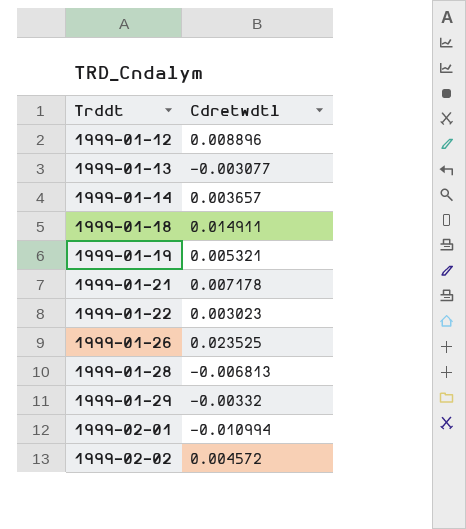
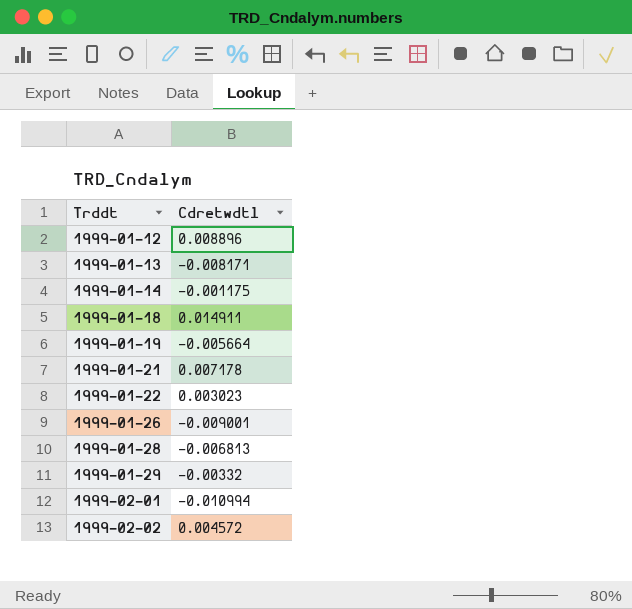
1999-01-13 | Cdretwdtl: -0.003077 -> -0.008171
1999-01-14 | Cdretwdtl: 0.003657 -> -0.001175
1999-01-19 | Cdretwdtl: 0.005321 -> -0.005664
1999-01-26 | Cdretwdtl: 0.023525 -> -0.009001

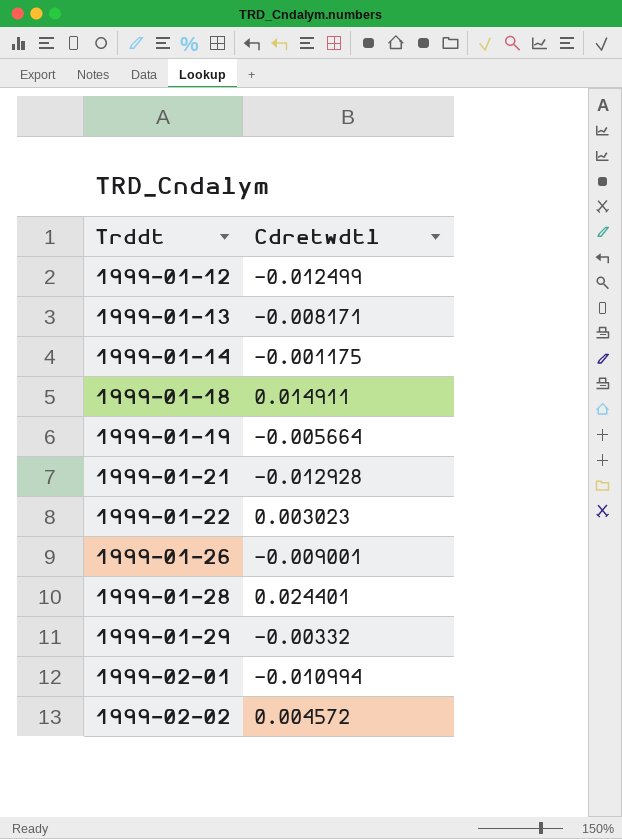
1999-01-12 | Cdretwdtl: 0.008896 -> -0.012499
1999-01-21 | Cdretwdtl: 0.007178 -> -0.012928
1999-01-28 | Cdretwdtl: -0.006813 -> 0.024401

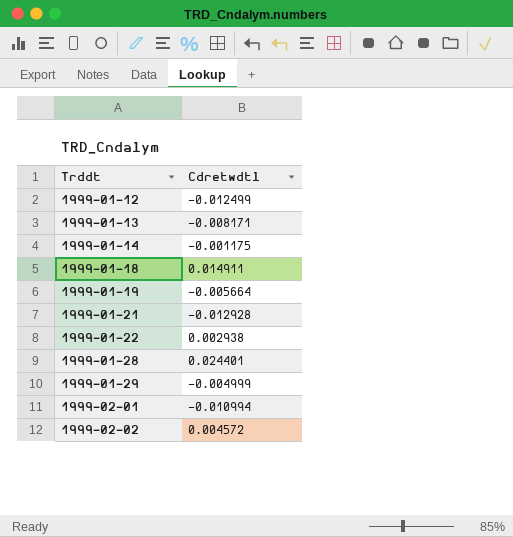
row 1999-01-26: -0.009001 -> none
1999-01-22 | Cdretwdtl: 0.003023 -> 0.002938
1999-01-29 | Cdretwdtl: -0.00332 -> -0.004999

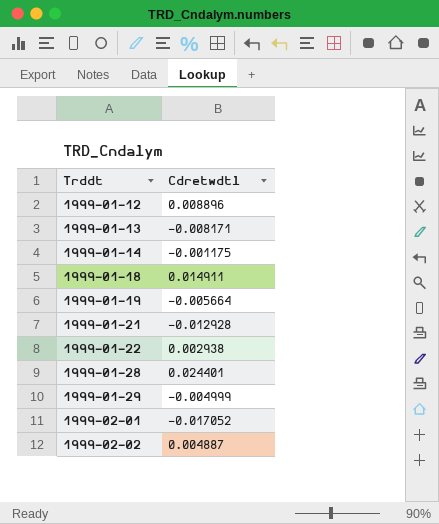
1999-01-12 | Cdretwdtl: -0.012499 -> 0.008896
1999-02-01 | Cdretwdtl: -0.010994 -> -0.017052
1999-02-02 | Cdretwdtl: 0.004572 -> 0.004887

